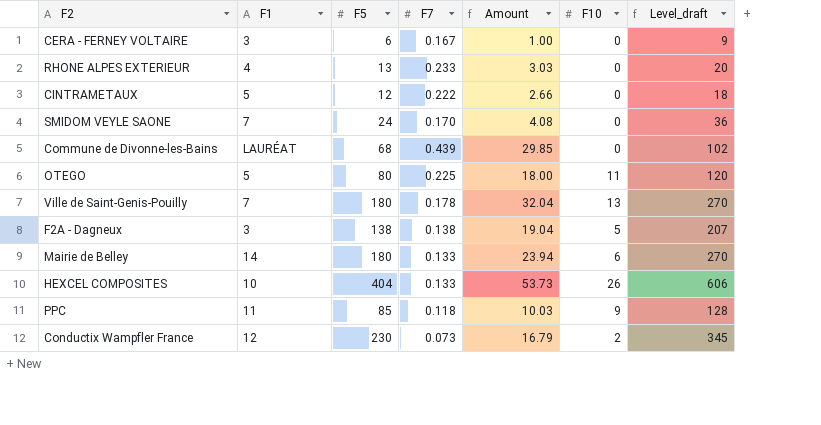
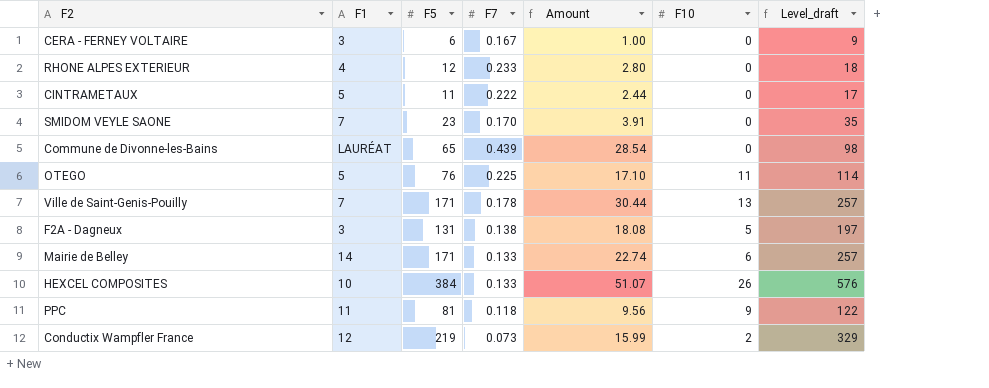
RHONE ALPES EXTERIEUR | F5: 13 -> 12
RHONE ALPES EXTERIEUR | Amount: 3.03 -> 2.80
RHONE ALPES EXTERIEUR | Level_draft: 20 -> 18
CINTRAMETAUX | F5: 12 -> 11
CINTRAMETAUX | Amount: 2.66 -> 2.44
CINTRAMETAUX | Level_draft: 18 -> 17
SMIDOM VEYLE SAONE | F5: 24 -> 23
SMIDOM VEYLE SAONE | Amount: 4.08 -> 3.91
SMIDOM VEYLE SAONE | Level_draft: 36 -> 35
Commune de Divonne-les-Bains | F5: 68 -> 65
Commune de Divonne-les-Bains | Amount: 29.85 -> 28.54
Commune de Divonne-les-Bains | Level_draft: 102 -> 98
OTEGO | F5: 80 -> 76
OTEGO | Amount: 18.00 -> 17.10
OTEGO | Level_draft: 120 -> 114
Ville de Saint-Genis-Pouilly | F5: 180 -> 171
Ville de Saint-Genis-Pouilly | Amount: 32.04 -> 30.44
Ville de Saint-Genis-Pouilly | Level_draft: 270 -> 257
F2A - Dagneux | F5: 138 -> 131
F2A - Dagneux | Amount: 19.04 -> 18.08
F2A - Dagneux | Level_draft: 207 -> 197
Mairie de Belley | F5: 180 -> 171
Mairie de Belley | Amount: 23.94 -> 22.74
Mairie de Belley | Level_draft: 270 -> 257
HEXCEL COMPOSITES | F5: 404 -> 384
HEXCEL COMPOSITES | Amount: 53.73 -> 51.07
HEXCEL COMPOSITES | Level_draft: 606 -> 576
PPC | F5: 85 -> 81
PPC | Amount: 10.03 -> 9.56
PPC | Level_draft: 128 -> 122
Conductix Wampfler France | F5: 230 -> 219
Conductix Wampfler France | Amount: 16.79 -> 15.99
Conductix Wampfler France | Level_draft: 345 -> 329

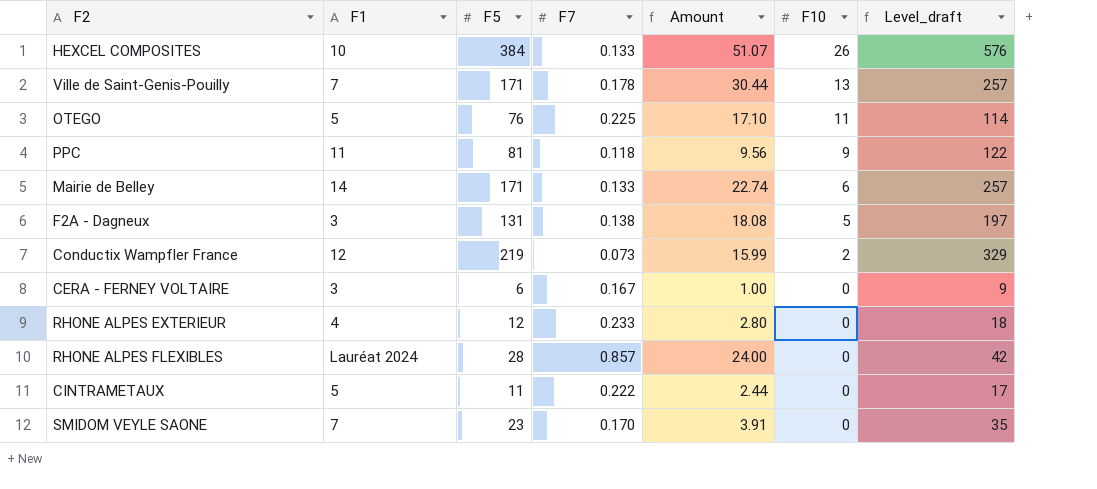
row order: none -> F10 descending
row Commune de Divonne-les-Bains: LAURÉAT | 65 | 0.439 | 28.54 | 0 | 98 -> none
row RHONE ALPES FLEXIBLES: none -> Lauréat 2024 | 28 | 0.857 | 24.00 | 0 | 42

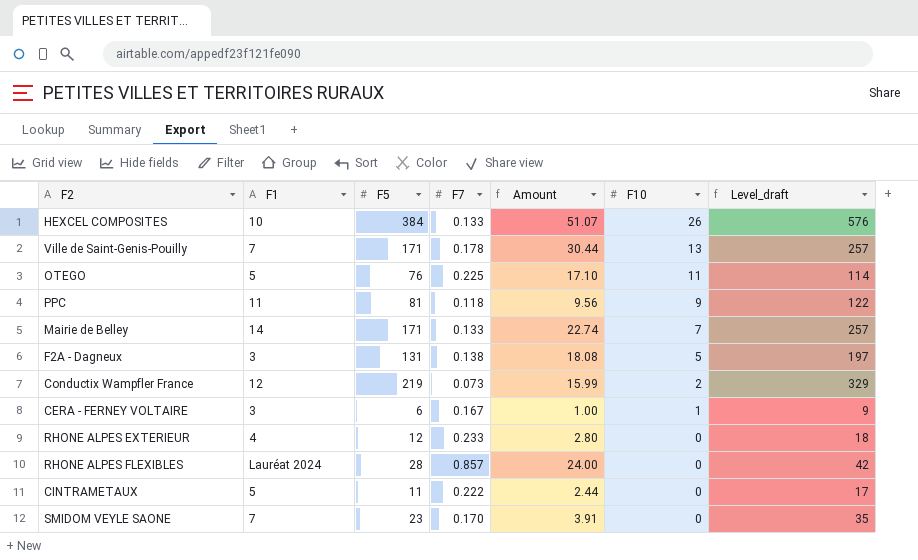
Mairie de Belley | F10: 6 -> 7
CERA - FERNEY VOLTAIRE | F10: 0 -> 1

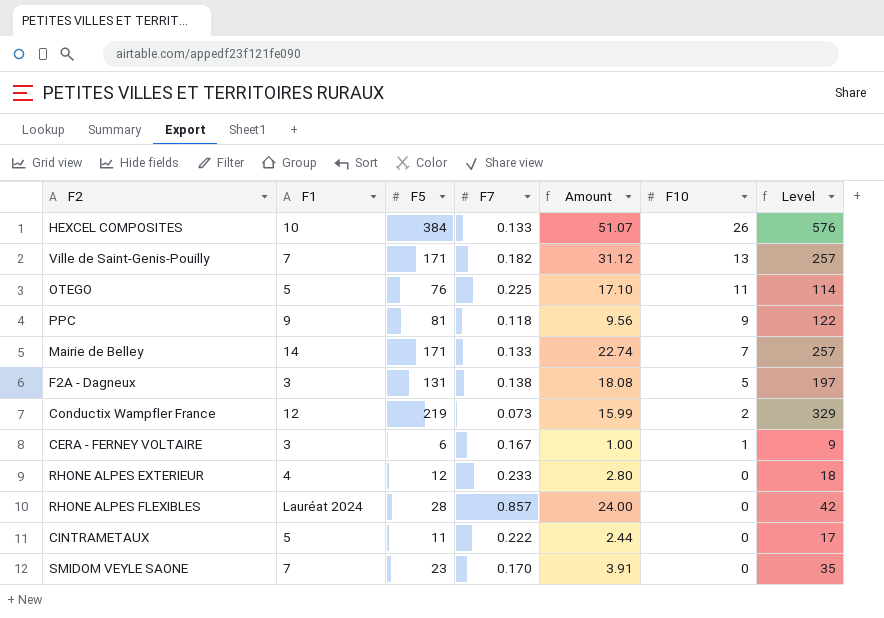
column name: Level_draft -> Level
Ville de Saint-Genis-Pouilly | F7: 0.178 -> 0.182
Ville de Saint-Genis-Pouilly | Amount: 30.44 -> 31.12
PPC | F1: 11 -> 9

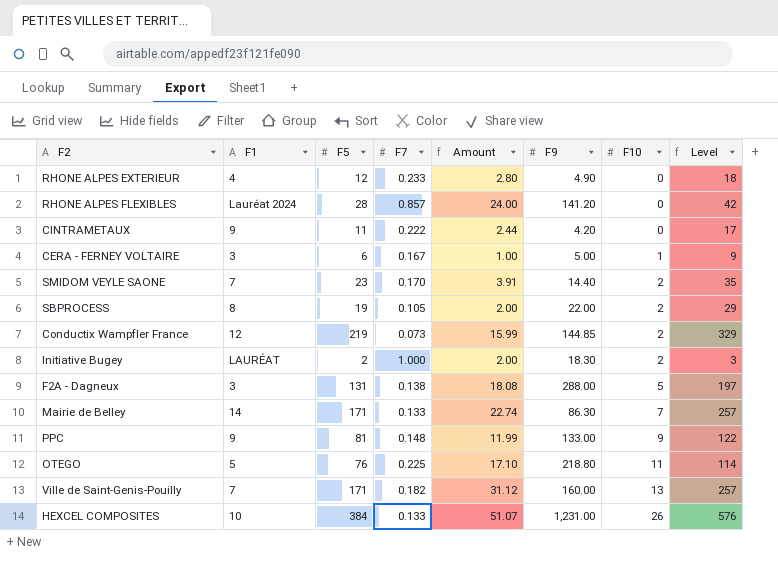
row order: F10 descending -> F10 ascending
column F9 | position: none -> 6
CINTRAMETAUX | F1: 5 -> 9
SMIDOM VEYLE SAONE | F10: 0 -> 2
row SBPROCESS: none -> 8 | 19 | 0.105 | 2.00 | 22.00 | 2 | 29
row Initiative Bugey: none -> LAURÉAT | 2 | 1.000 | 2.00 | 18.30 | 2 | 3
PPC | F7: 0.118 -> 0.148
PPC | Amount: 9.56 -> 11.99

